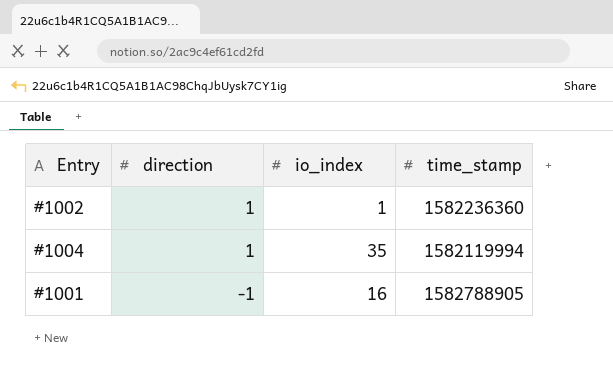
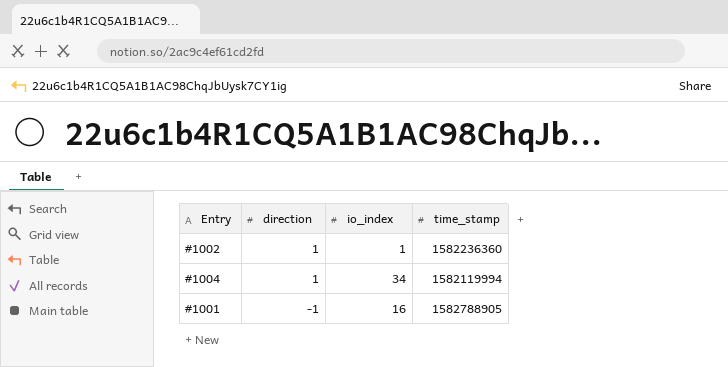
#1004 | io_index: 35 -> 34

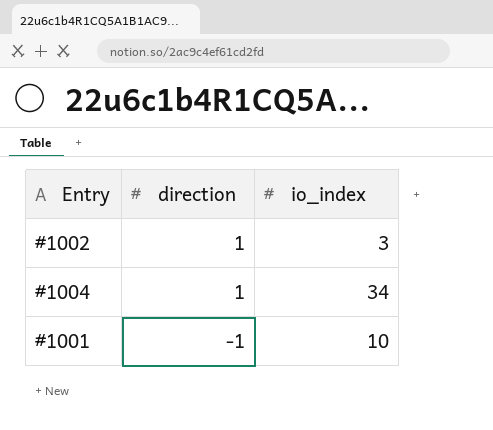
column time_stamp | position: 4 -> none
#1002 | io_index: 1 -> 3
#1001 | io_index: 16 -> 10

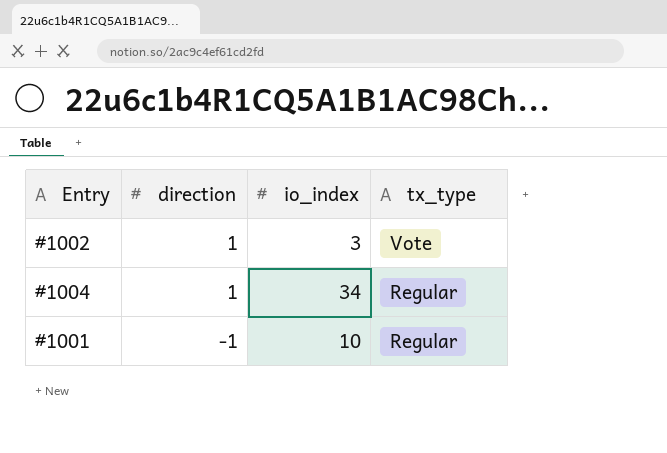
column tx_type | position: none -> 4

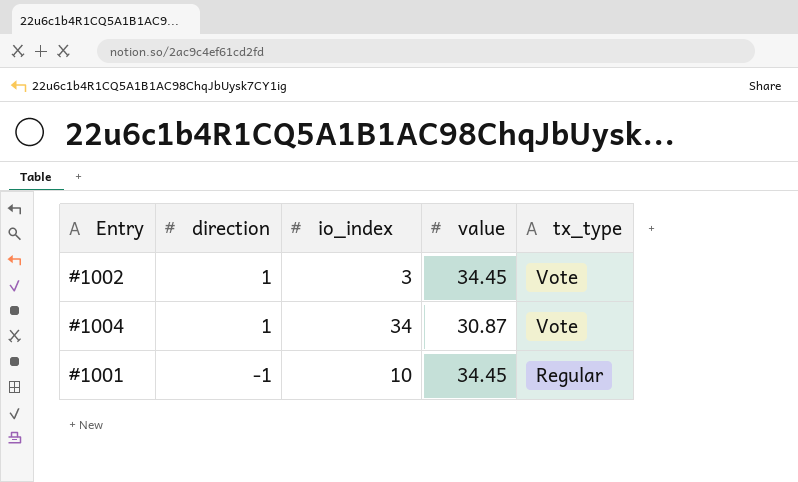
column value | position: none -> 4
#1004 | tx_type: Regular -> Vote

